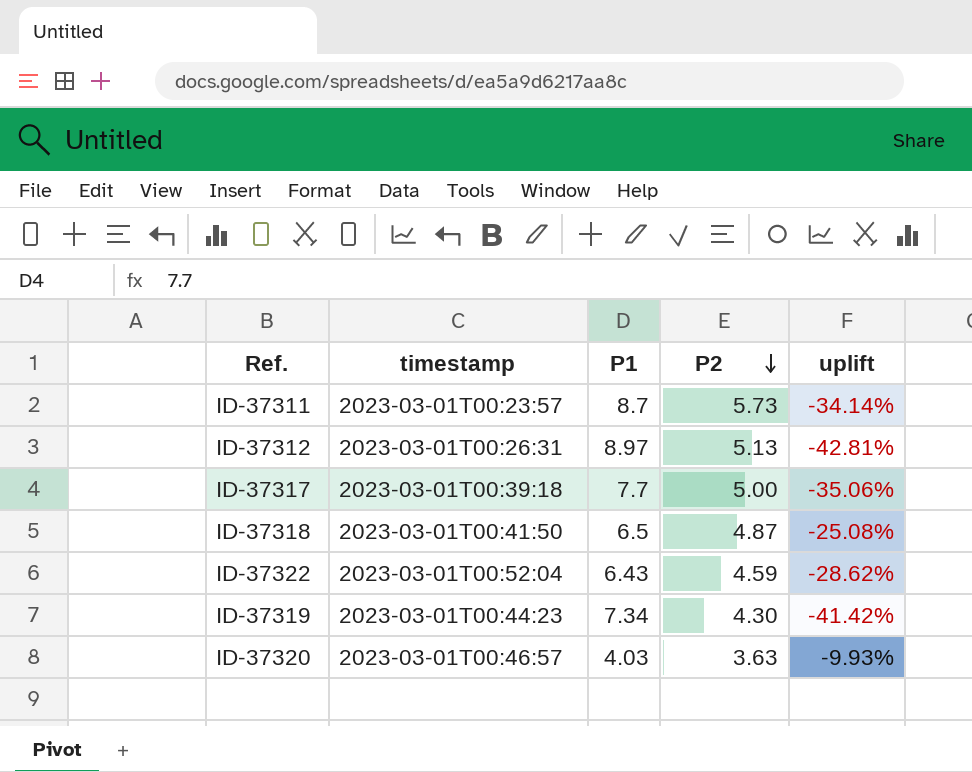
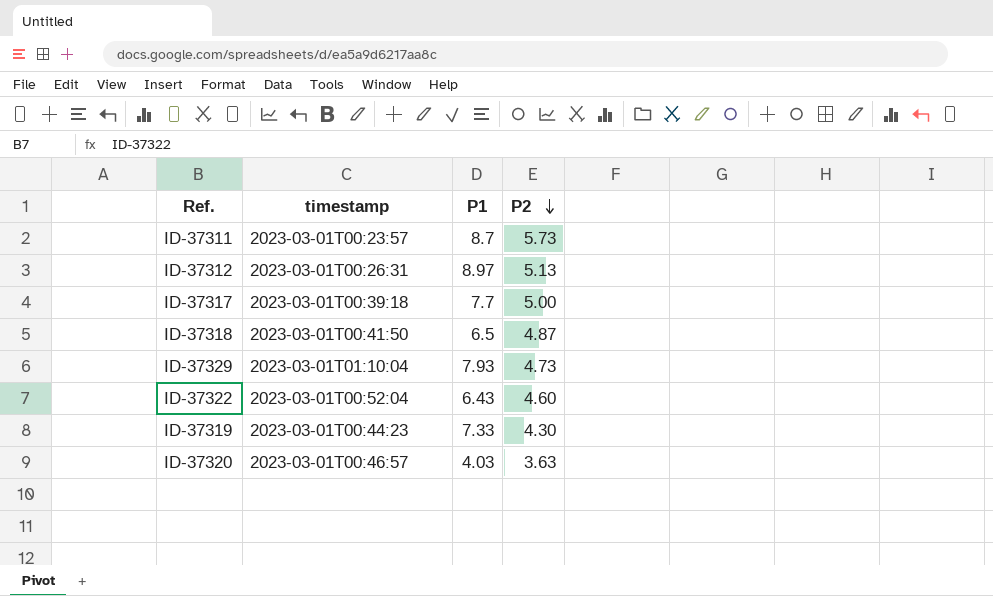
column uplift | formula: ([P2] - [P1]) / [P1] -> none
row ID-37329: none -> 2023-03-01T01:10:04 | 7.93 | 4.73
ID-37322 | P2: 4.59 -> 4.60
ID-37319 | P1: 7.34 -> 7.33

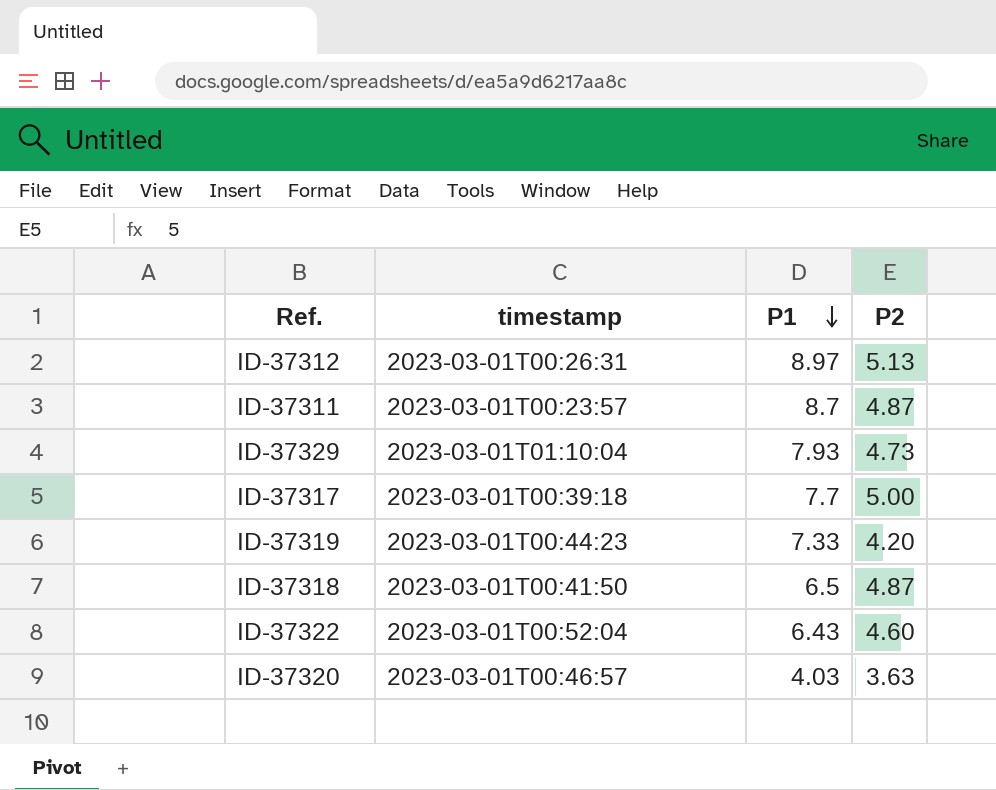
row order: P2 descending -> P1 descending
ID-37311 | P2: 5.73 -> 4.87
ID-37319 | P2: 4.30 -> 4.20

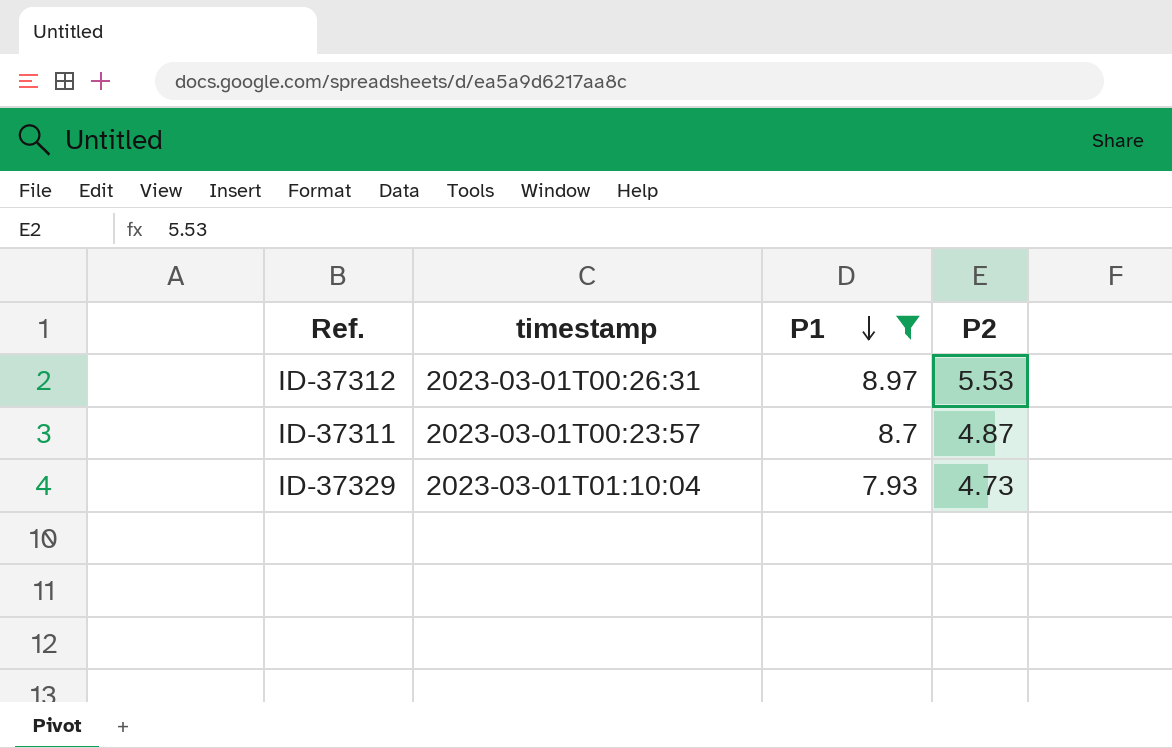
filter: none -> P1 >= 7.93
ID-37312 | P2: 5.13 -> 5.53

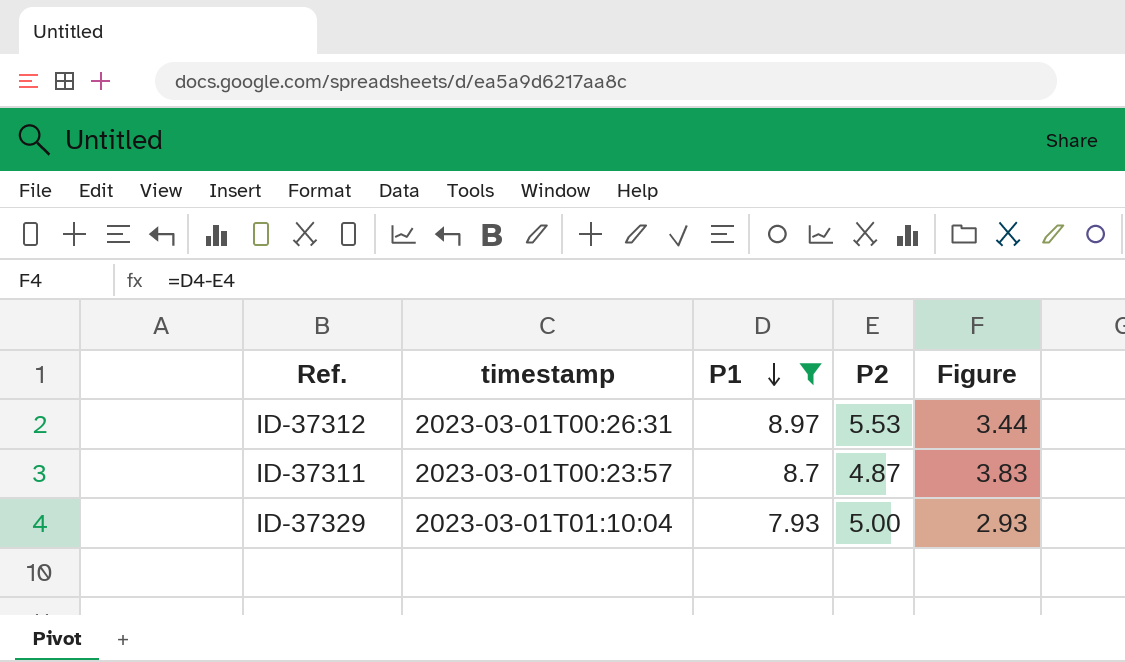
column Figure | formula: none -> [P1] - [P2]
ID-37329 | P2: 4.73 -> 5.00

